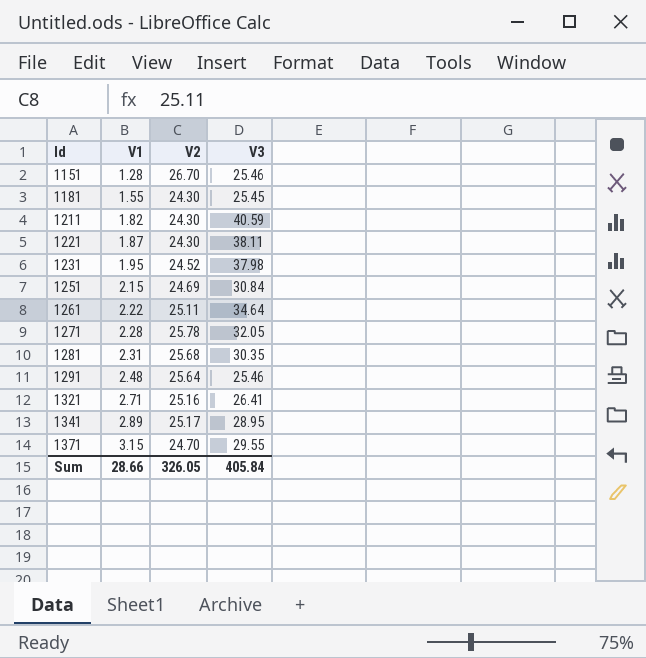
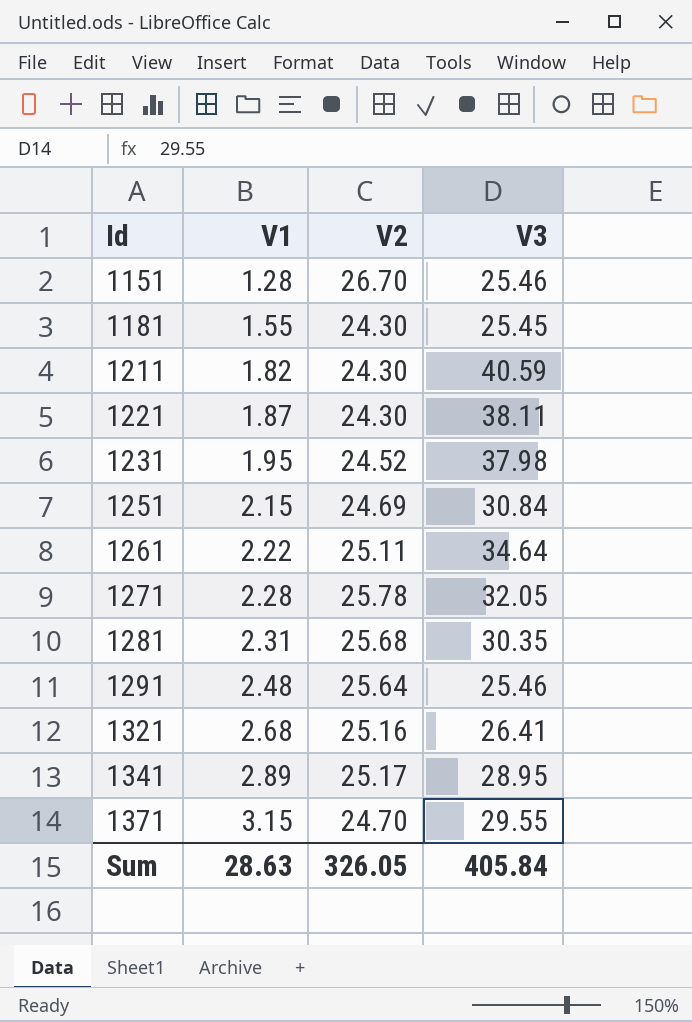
1321 | V1: 2.71 -> 2.68
Sum | V1: 28.66 -> 28.63

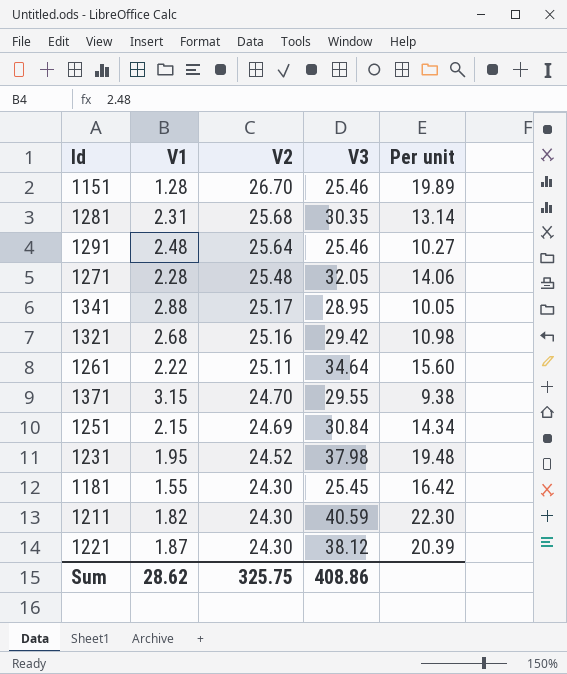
row order: Id ascending -> V2 descending
column Per unit | formula: none -> [V3] / [V1]
1271 | V2: 25.78 -> 25.48
1341 | V1: 2.89 -> 2.88
1321 | V3: 26.41 -> 29.42
1221 | V3: 38.11 -> 38.12
Sum | V1: 28.63 -> 28.62
Sum | V2: 326.05 -> 325.75
Sum | V3: 405.84 -> 408.86

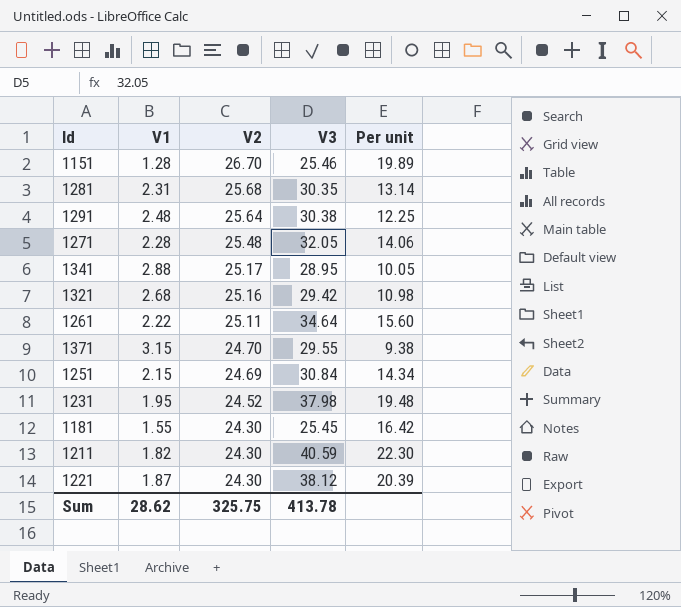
1291 | V3: 25.46 -> 30.38
1291 | Per unit: 10.27 -> 12.25
Sum | V3: 408.86 -> 413.78

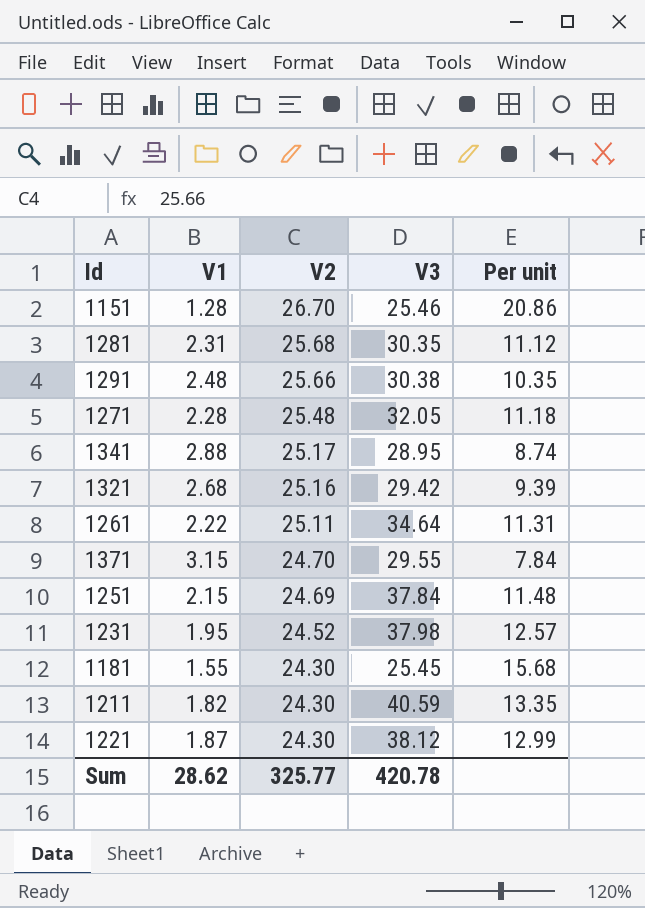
column Per unit | formula: [V3] / [V1] -> [V2] / [V1]
1291 | V2: 25.64 -> 25.66
1251 | V3: 30.84 -> 37.84
Sum | V2: 325.75 -> 325.77
Sum | V3: 413.78 -> 420.78

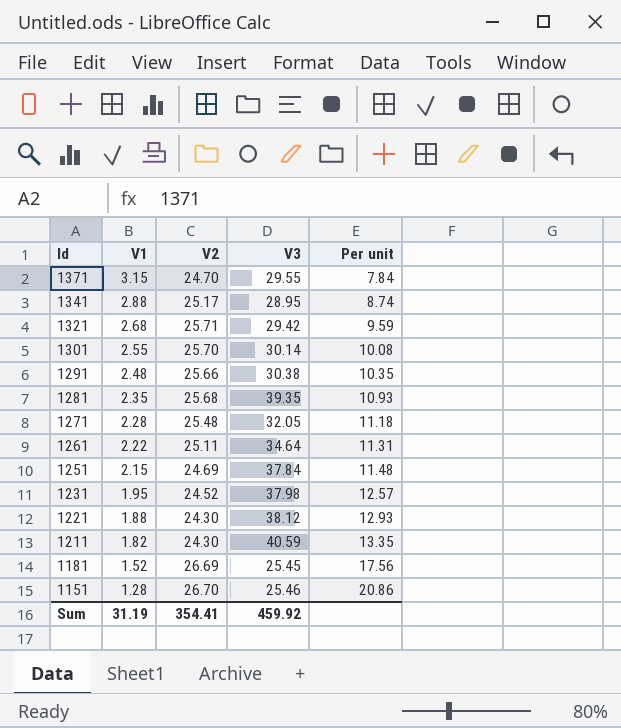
row order: V2 descending -> Id descending
1321 | V2: 25.16 -> 25.71
1321 | Per unit: 9.39 -> 9.59
row 1301: none -> 2.55 | 25.70 | 30.14 | 10.08
1281 | V1: 2.31 -> 2.35
1281 | V3: 30.35 -> 39.35
1281 | Per unit: 11.12 -> 10.93
1221 | V1: 1.87 -> 1.88
1221 | Per unit: 12.99 -> 12.93
1181 | V1: 1.55 -> 1.52
1181 | V2: 24.30 -> 26.69
1181 | Per unit: 15.68 -> 17.56
Sum | V1: 28.62 -> 31.19
Sum | V2: 325.77 -> 354.41
Sum | V3: 420.78 -> 459.92

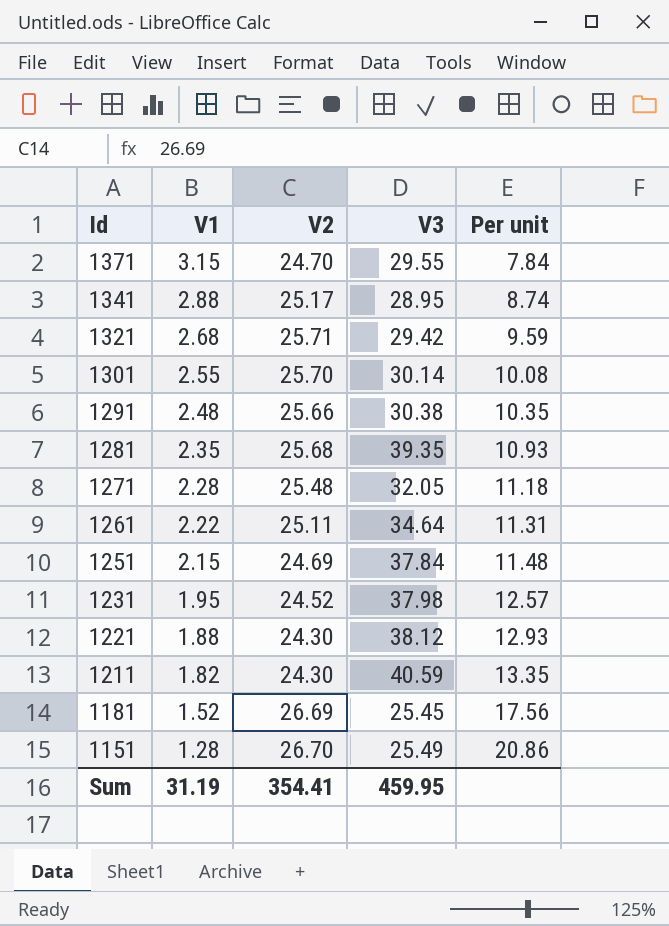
1151 | V3: 25.46 -> 25.49
Sum | V3: 459.92 -> 459.95

